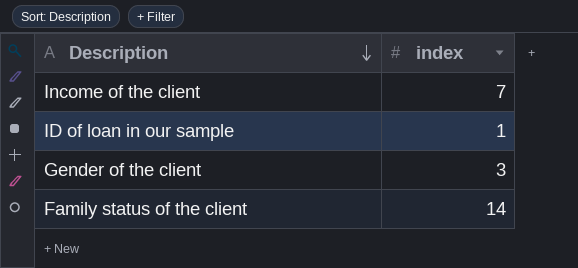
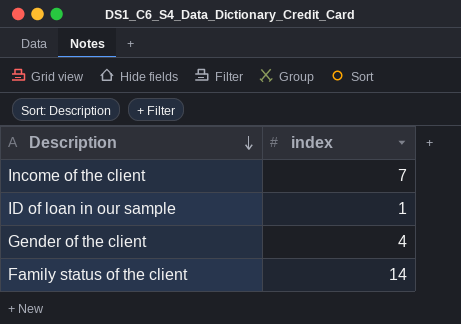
Gender of the client | index: 3 -> 4

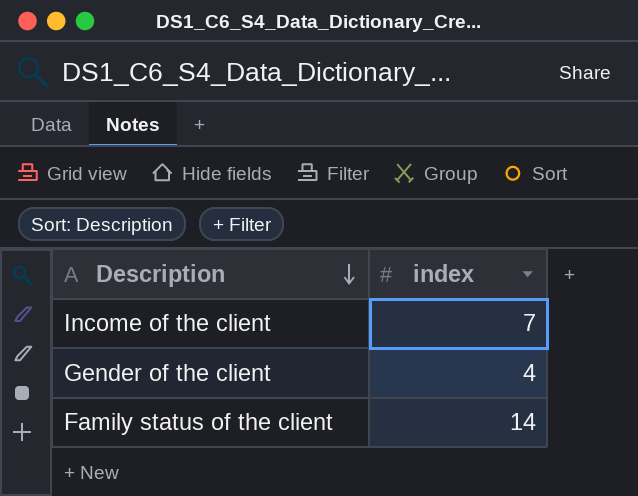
row ID of loan in our sample: 1 -> none

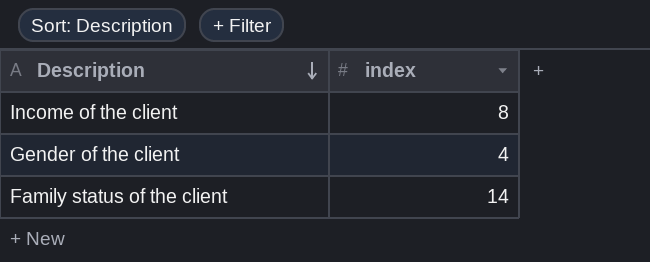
Income of the client | index: 7 -> 8

